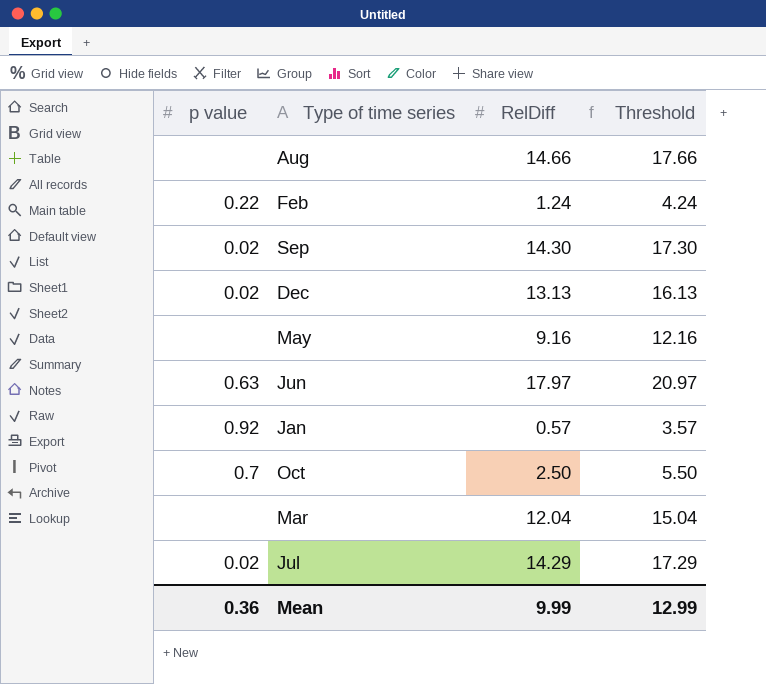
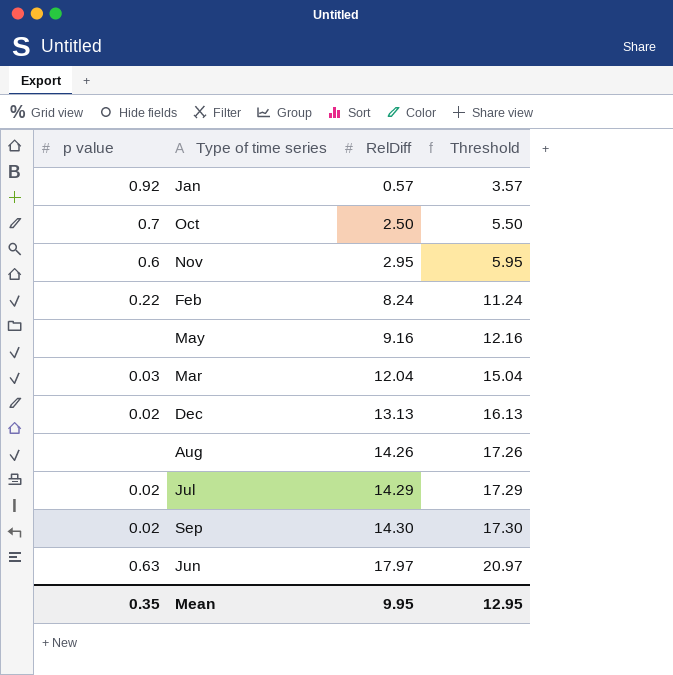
row order: none -> RelDiff ascending
row Nov: none -> 0.6 | 2.95 | 5.95
Feb | RelDiff: 1.24 -> 8.24
Feb | Threshold: 4.24 -> 11.24
Mar | p value: none -> 0.03
Aug | RelDiff: 14.66 -> 14.26
Aug | Threshold: 17.66 -> 17.26
Mean | p value: 0.36 -> 0.35
Mean | RelDiff: 9.99 -> 9.95
Mean | Threshold: 12.99 -> 12.95

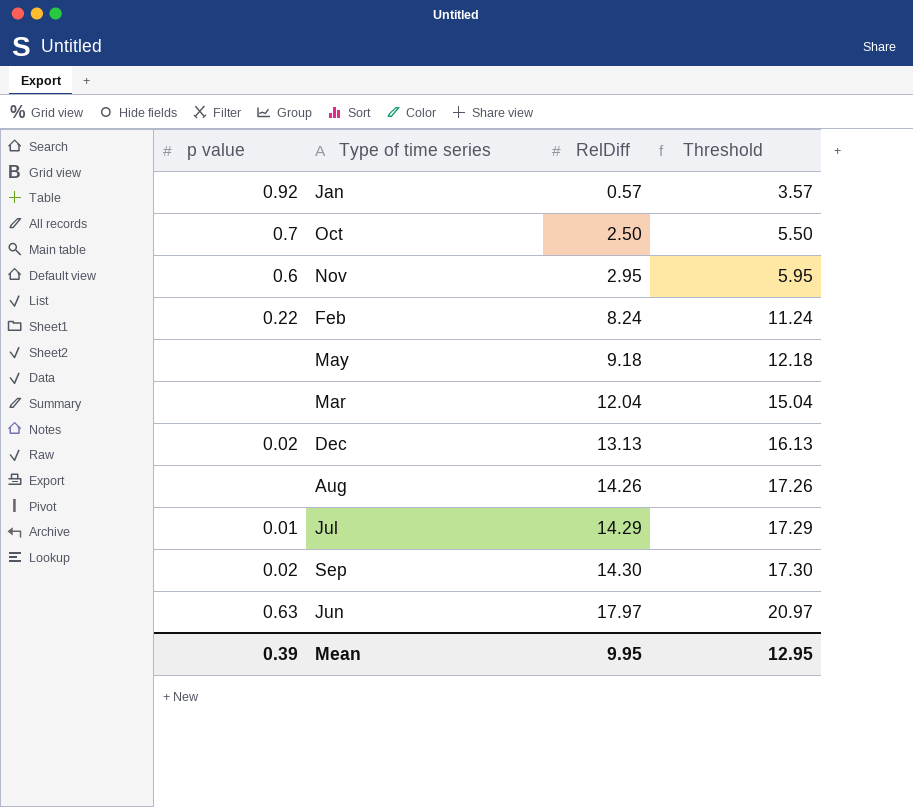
May | RelDiff: 9.16 -> 9.18
May | Threshold: 12.16 -> 12.18
Mar | p value: 0.03 -> none
Jul | p value: 0.02 -> 0.01
Mean | p value: 0.35 -> 0.39

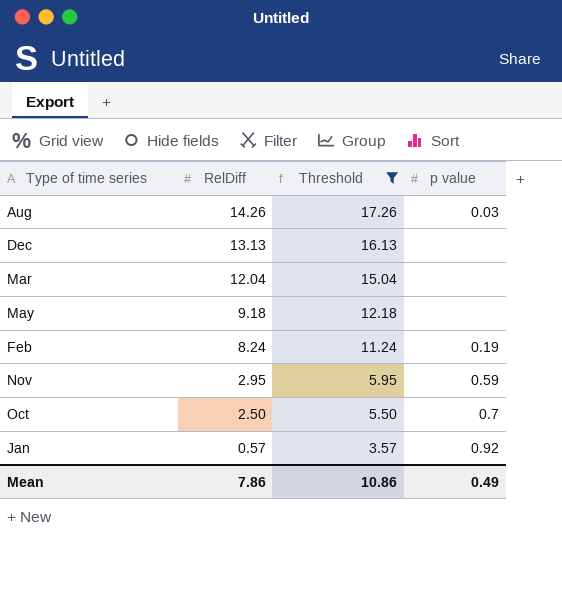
filter: none -> Threshold <= 17.26
row order: RelDiff ascending -> RelDiff descending
column p value | position: 1 -> 4
Aug | p value: none -> 0.03
Dec | p value: 0.02 -> none
Feb | p value: 0.22 -> 0.19
Nov | p value: 0.6 -> 0.59
Mean | RelDiff: 9.95 -> 7.86
Mean | Threshold: 12.95 -> 10.86
Mean | p value: 0.39 -> 0.49

